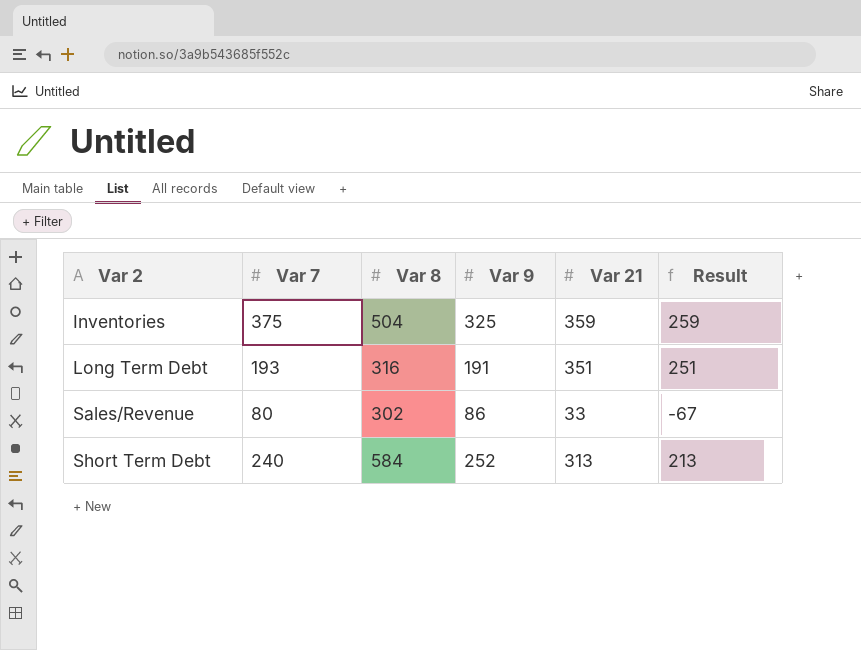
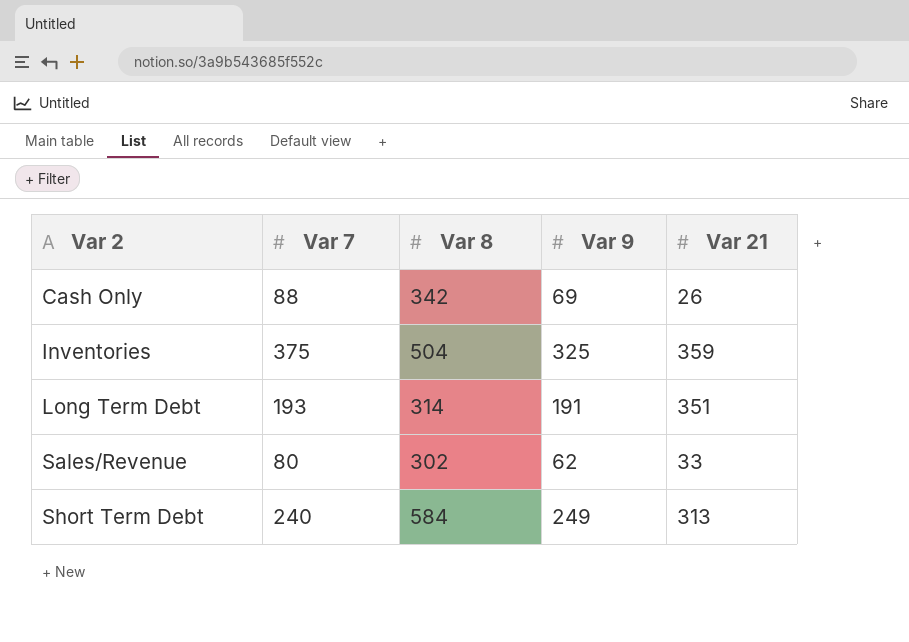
column Result | formula: [Var 21] - 100 -> none
row Cash Only: none -> 88 | 342 | 69 | 26
Long Term Debt | Var 8: 316 -> 314
Sales/Revenue | Var 9: 86 -> 62
Short Term Debt | Var 9: 252 -> 249

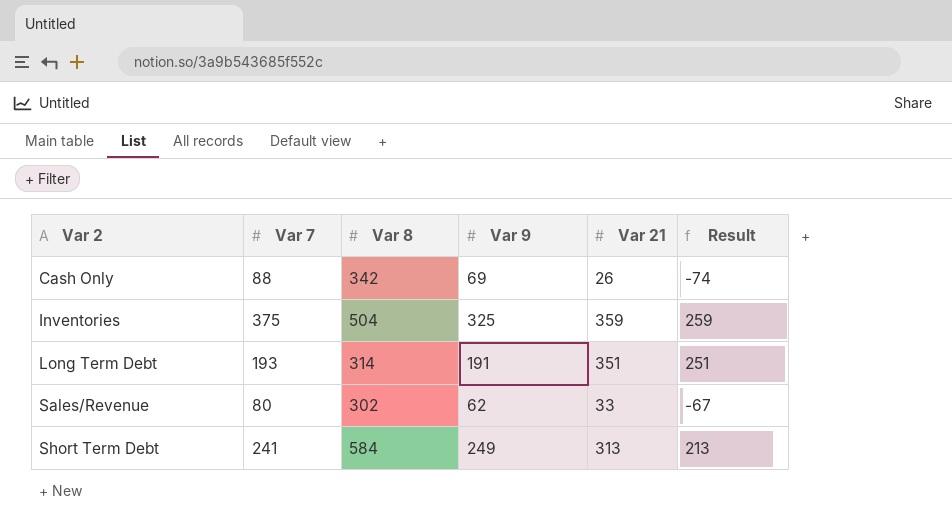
column Result | formula: none -> [Var 21] - 100
Short Term Debt | Var 7: 240 -> 241

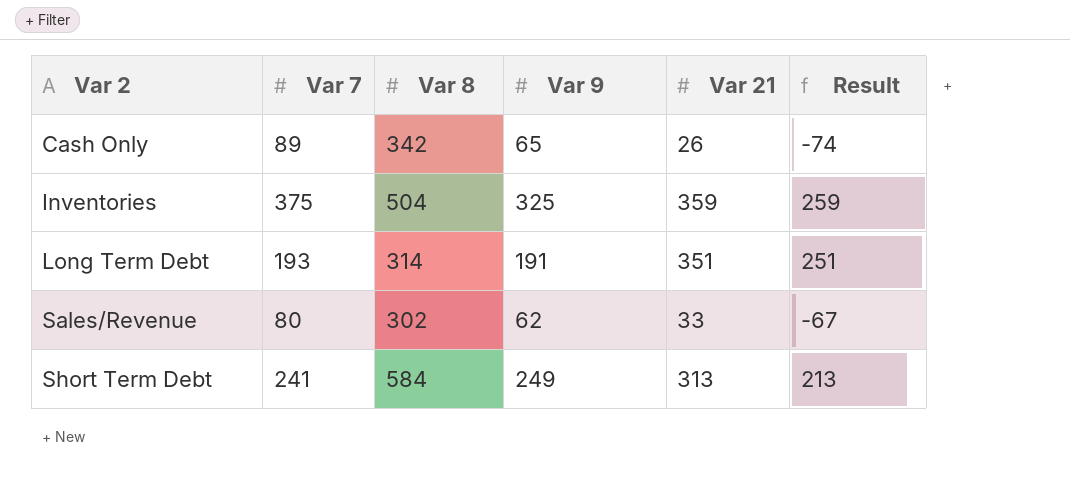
Cash Only | Var 7: 88 -> 89
Cash Only | Var 9: 69 -> 65

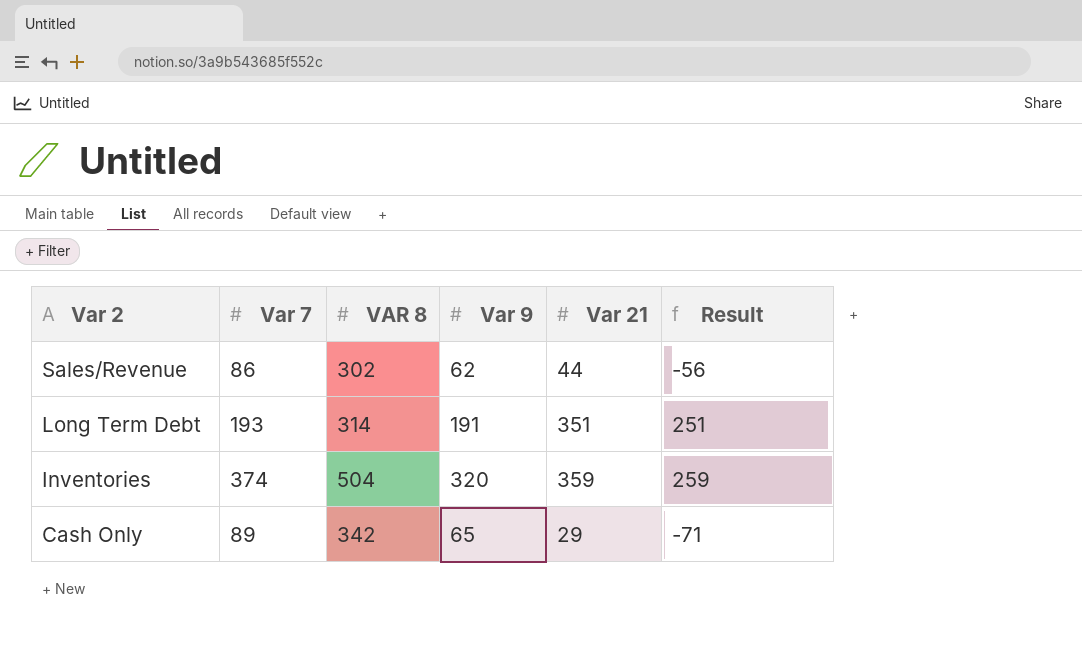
row order: Var 2 ascending -> Var 2 descending
column name: Var 8 -> VAR 8
row Short Term Debt: 241 | 584 | 249 | 313 | 213 -> none
Sales/Revenue | Var 7: 80 -> 86
Sales/Revenue | Var 21: 33 -> 44
Sales/Revenue | Result: -67 -> -56
Inventories | Var 7: 375 -> 374
Inventories | Var 9: 325 -> 320
Cash Only | Var 21: 26 -> 29
Cash Only | Result: -74 -> -71

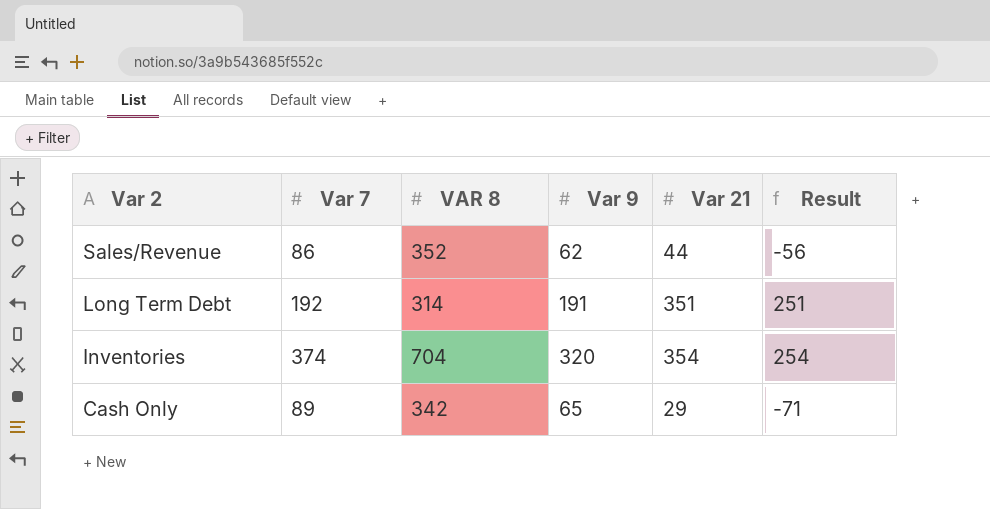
Sales/Revenue | VAR 8: 302 -> 352
Long Term Debt | Var 7: 193 -> 192
Inventories | VAR 8: 504 -> 704
Inventories | Var 21: 359 -> 354
Inventories | Result: 259 -> 254

